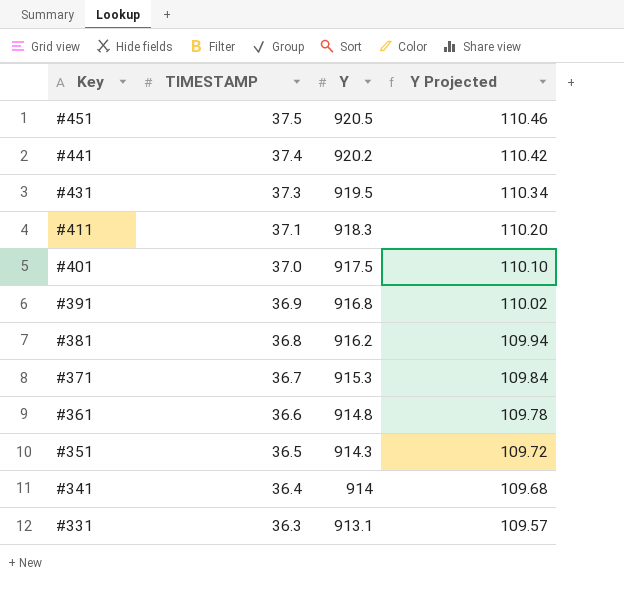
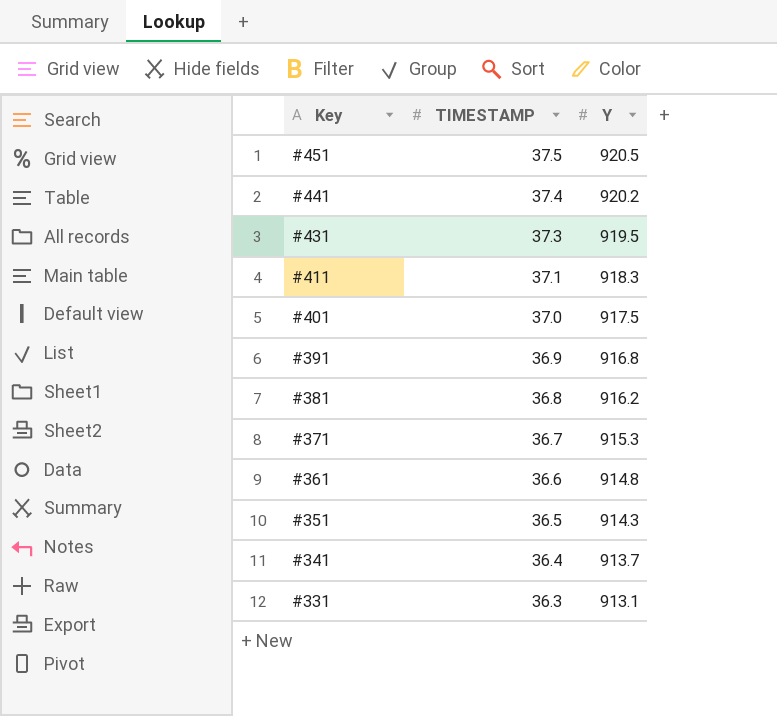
column Y Projected | formula: [Y] * 0.12 -> none
#341 | Y: 914 -> 913.7

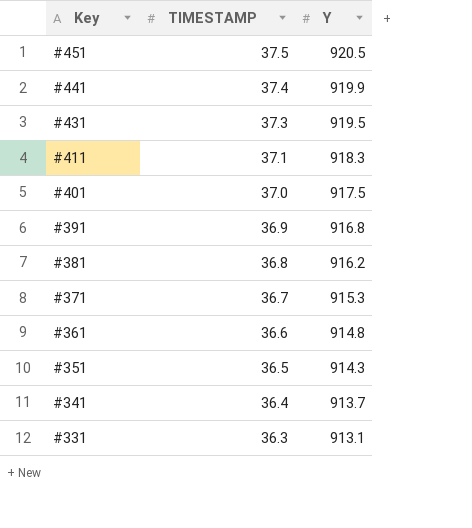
#441 | Y: 920.2 -> 919.9

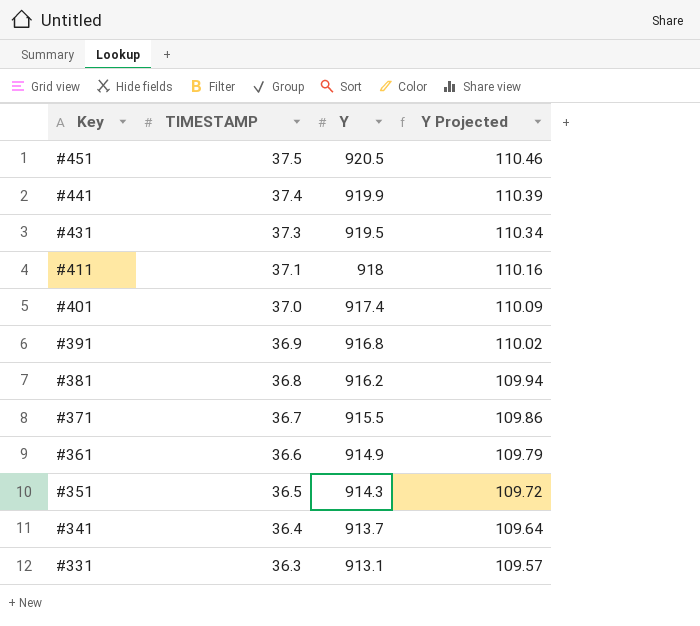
column Y Projected | formula: none -> [Y] * 0.12
#411 | Y: 918.3 -> 918
#401 | Y: 917.5 -> 917.4
#371 | Y: 915.3 -> 915.5
#361 | Y: 914.8 -> 914.9

